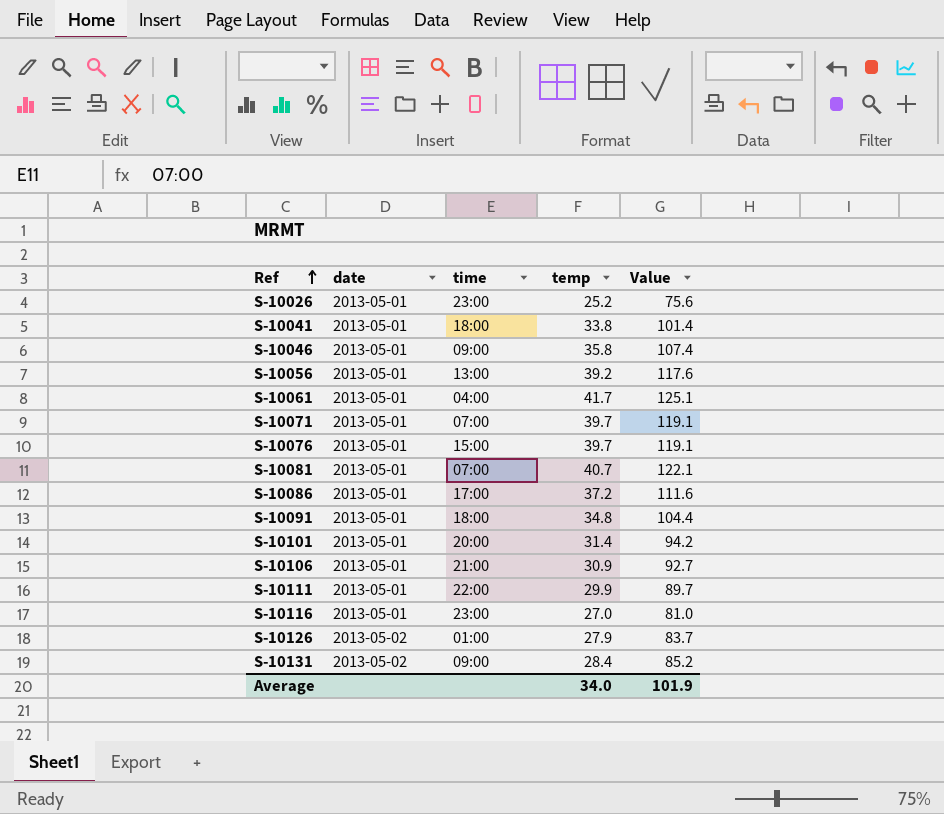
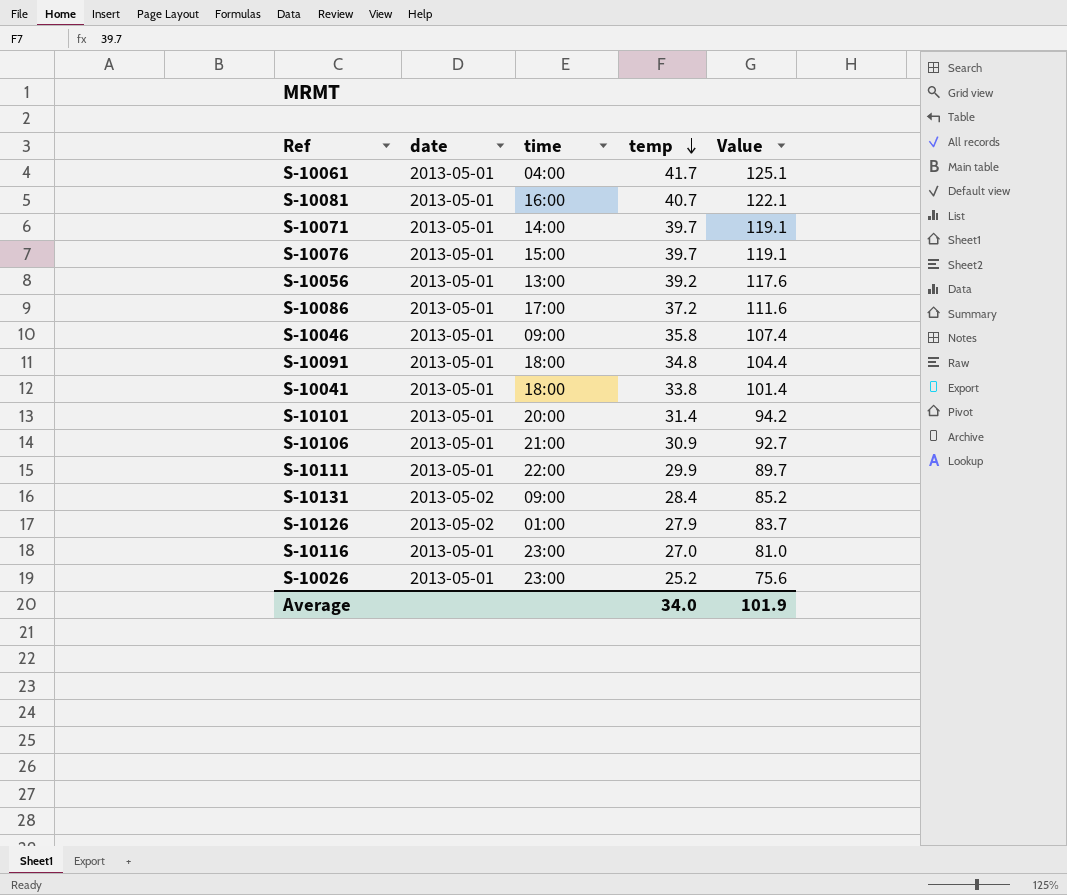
row order: Ref ascending -> temp descending
S-10081 | time: 07:00 -> 16:00
S-10071 | time: 07:00 -> 14:00

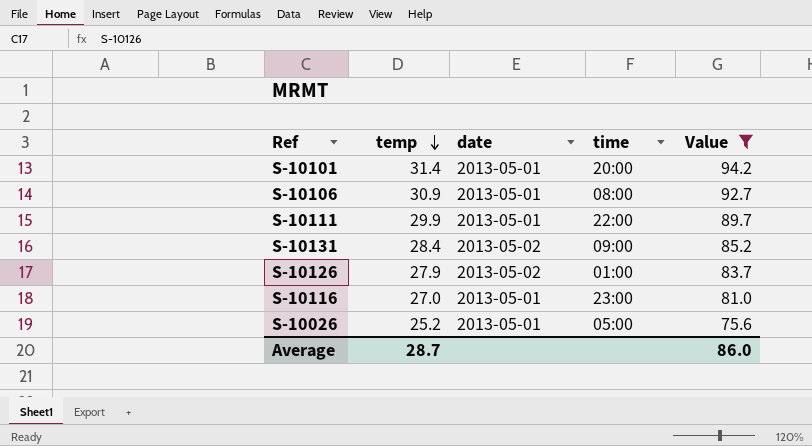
filter: none -> Value <= 94.2
column temp | position: 4 -> 2
S-10106 | time: 21:00 -> 08:00
S-10026 | time: 23:00 -> 05:00
Average | temp: 34.0 -> 28.7
Average | Value: 101.9 -> 86.0

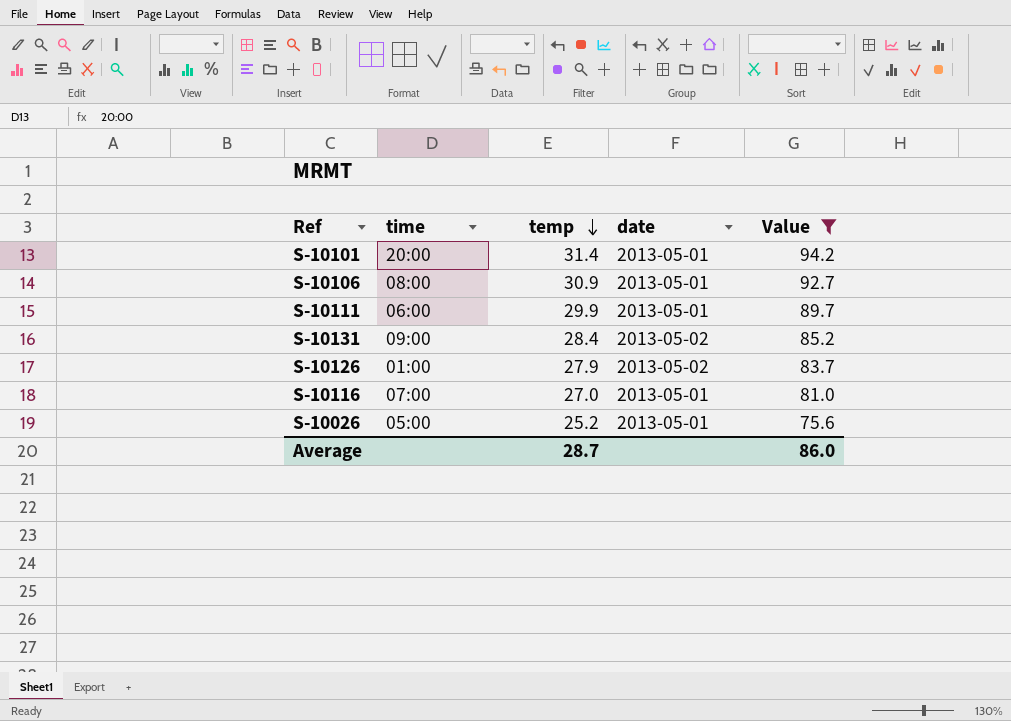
column time | position: 4 -> 2
S-10111 | time: 22:00 -> 06:00
S-10116 | time: 23:00 -> 07:00

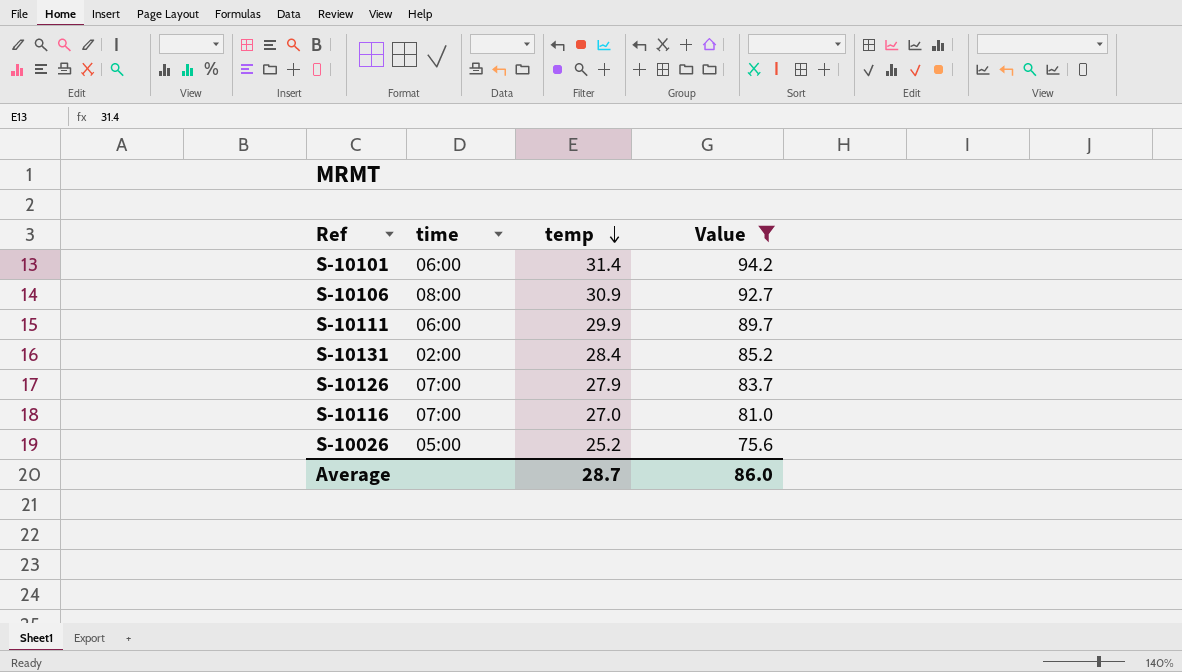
column date | position: 4 -> none
S-10101 | time: 20:00 -> 06:00
S-10131 | time: 09:00 -> 02:00
S-10126 | time: 01:00 -> 07:00

